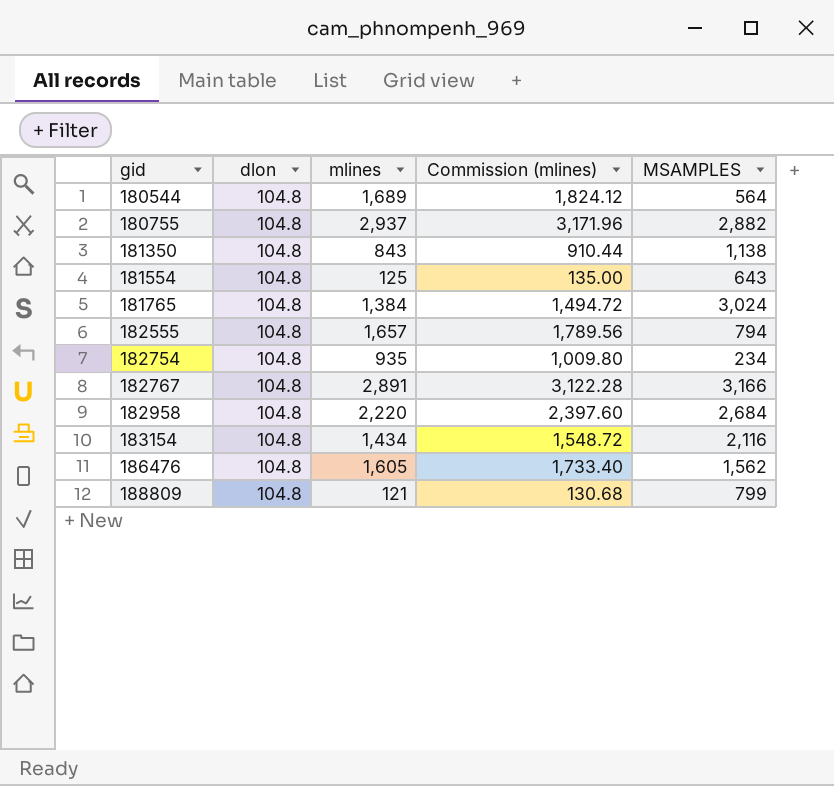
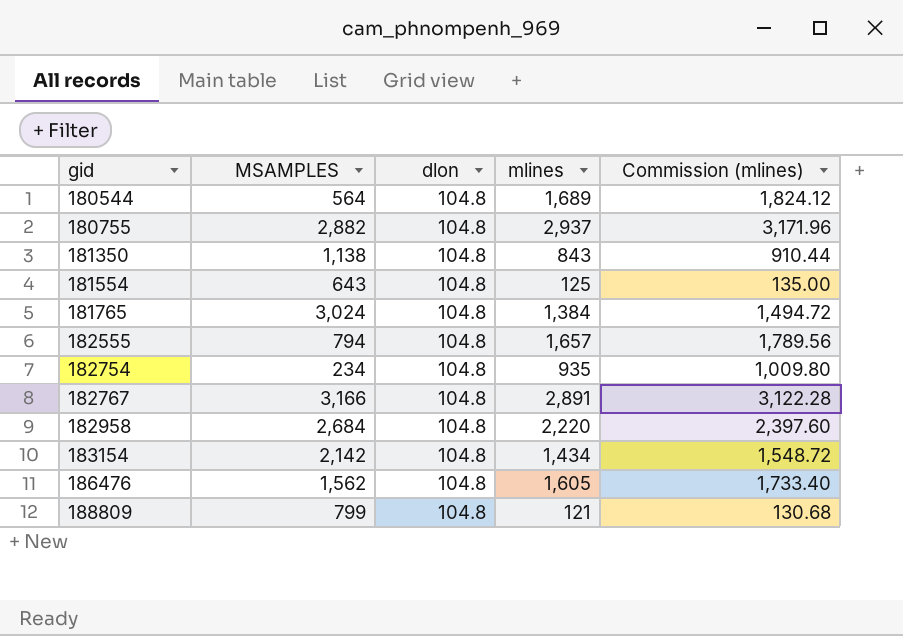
column MSAMPLES | position: 5 -> 2
183154 | MSAMPLES: 2,116 -> 2,142

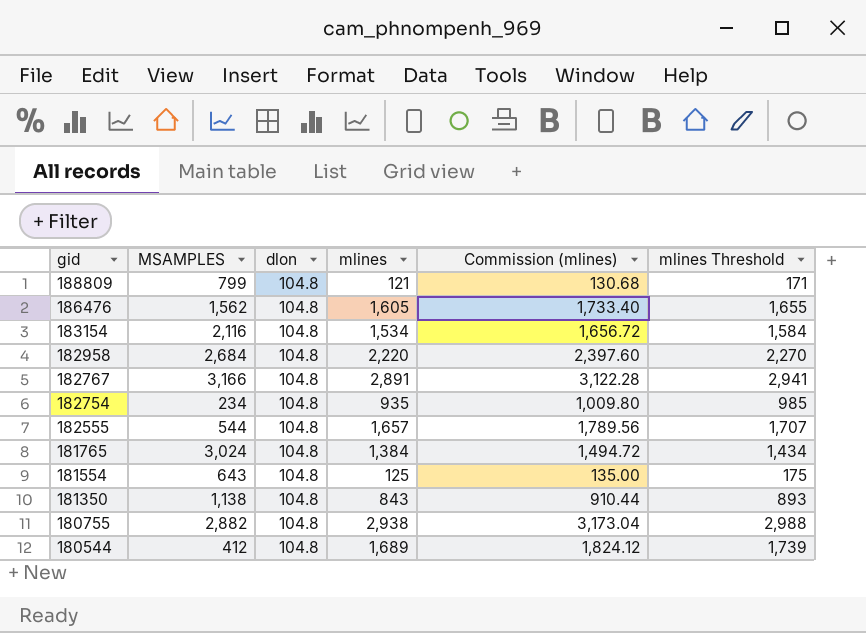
row order: gid ascending -> gid descending
column mlines Threshold | formula: none -> [mlines] + 50
183154 | MSAMPLES: 2,142 -> 2,116
183154 | mlines: 1,434 -> 1,534
183154 | Commission (mlines): 1,548.72 -> 1,656.72
182555 | MSAMPLES: 794 -> 544
180755 | mlines: 2,937 -> 2,938
180755 | Commission (mlines): 3,171.96 -> 3,173.04
180544 | MSAMPLES: 564 -> 412

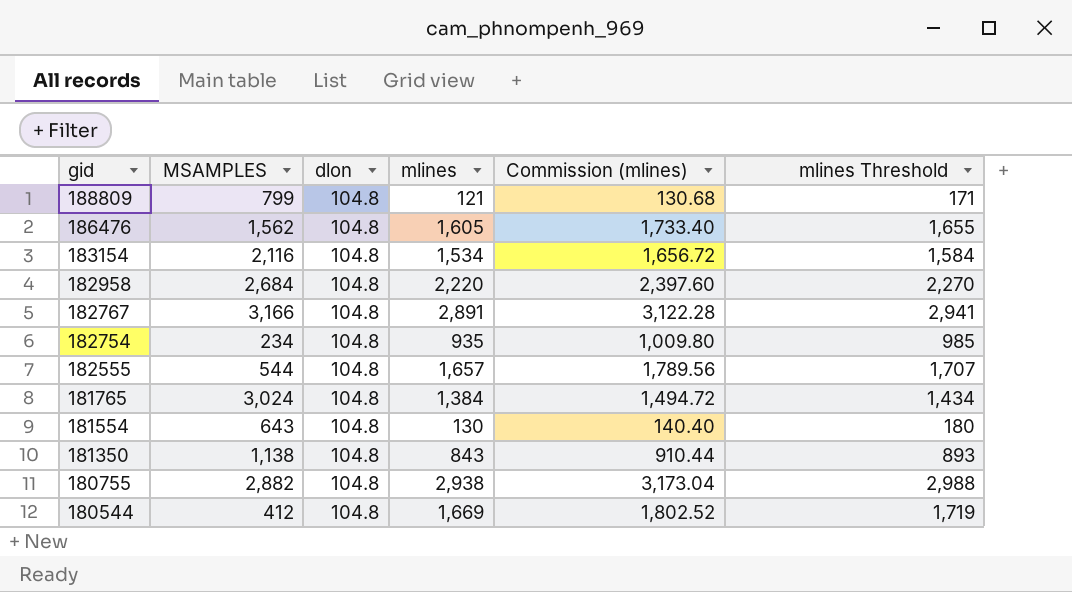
181554 | mlines: 125 -> 130
181554 | Commission (mlines): 135.00 -> 140.40
181554 | mlines Threshold: 175 -> 180
180544 | mlines: 1,689 -> 1,669
180544 | Commission (mlines): 1,824.12 -> 1,802.52
180544 | mlines Threshold: 1,739 -> 1,719

